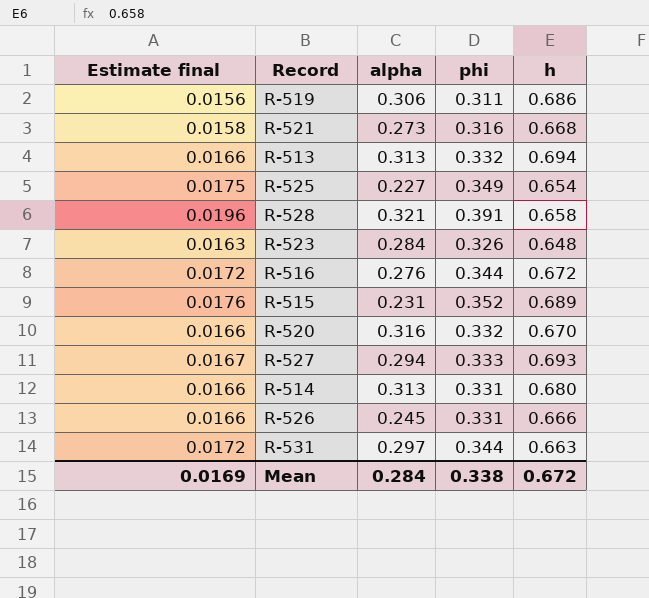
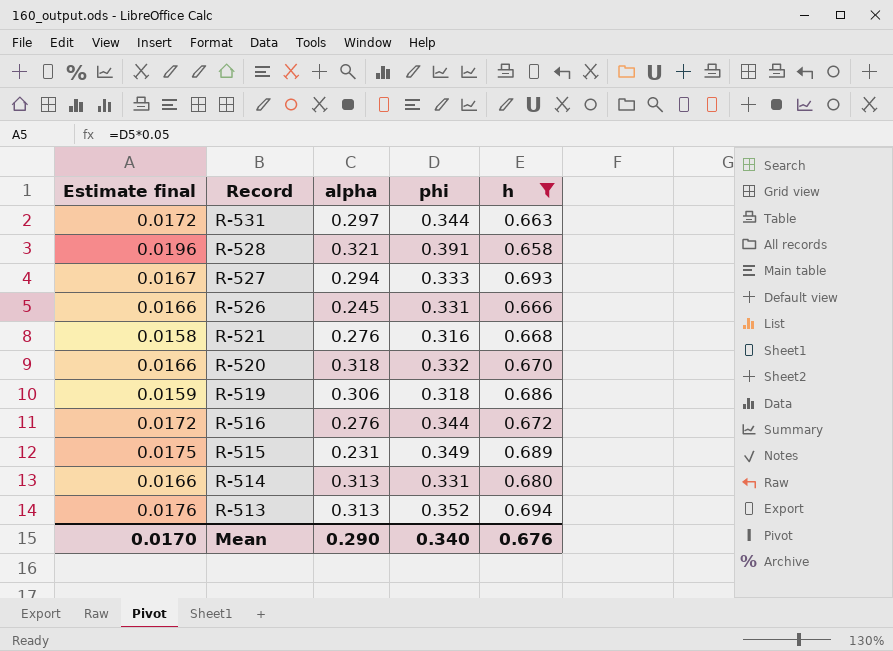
filter: none -> h >= 0.658
row order: none -> Record descending
R-521 | alpha: 0.273 -> 0.276
R-520 | alpha: 0.316 -> 0.318
R-519 | Estimate final: 0.0156 -> 0.0159
R-519 | phi: 0.311 -> 0.318
R-515 | Estimate final: 0.0176 -> 0.0175
R-515 | phi: 0.352 -> 0.349
R-513 | Estimate final: 0.0166 -> 0.0176
R-513 | phi: 0.332 -> 0.352
Mean | Estimate final: 0.0169 -> 0.0170
Mean | alpha: 0.284 -> 0.290
Mean | phi: 0.338 -> 0.340
Mean | h: 0.672 -> 0.676

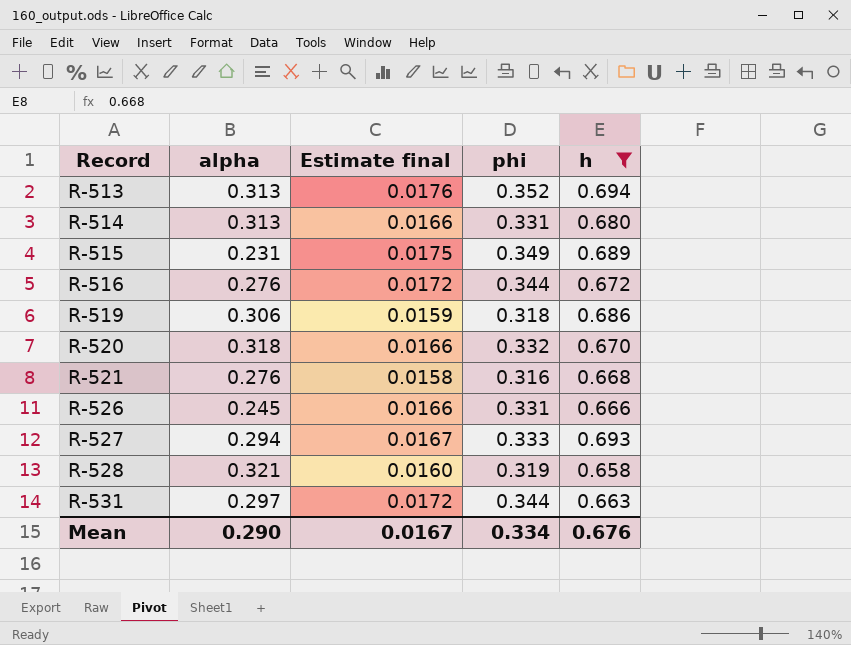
row order: Record descending -> Record ascending
column Estimate final | position: 1 -> 3
R-528 | Estimate final: 0.0196 -> 0.0160
R-528 | phi: 0.391 -> 0.319
Mean | Estimate final: 0.0170 -> 0.0167
Mean | phi: 0.340 -> 0.334

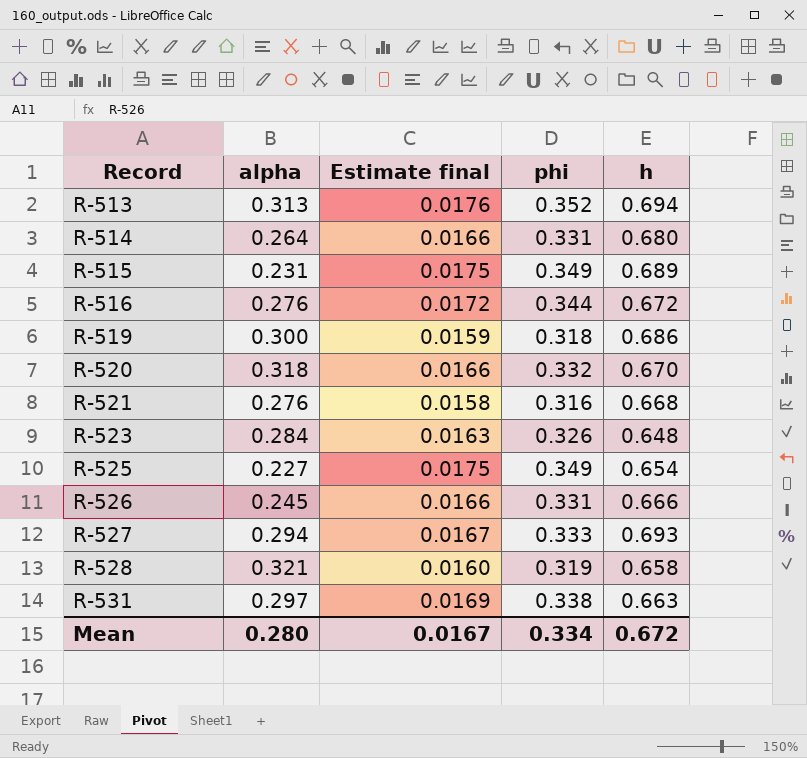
filter: h >= 0.658 -> none
R-514 | alpha: 0.313 -> 0.264
R-519 | alpha: 0.306 -> 0.300
R-531 | Estimate final: 0.0172 -> 0.0169
R-531 | phi: 0.344 -> 0.338
Mean | alpha: 0.290 -> 0.280
Mean | h: 0.676 -> 0.672

